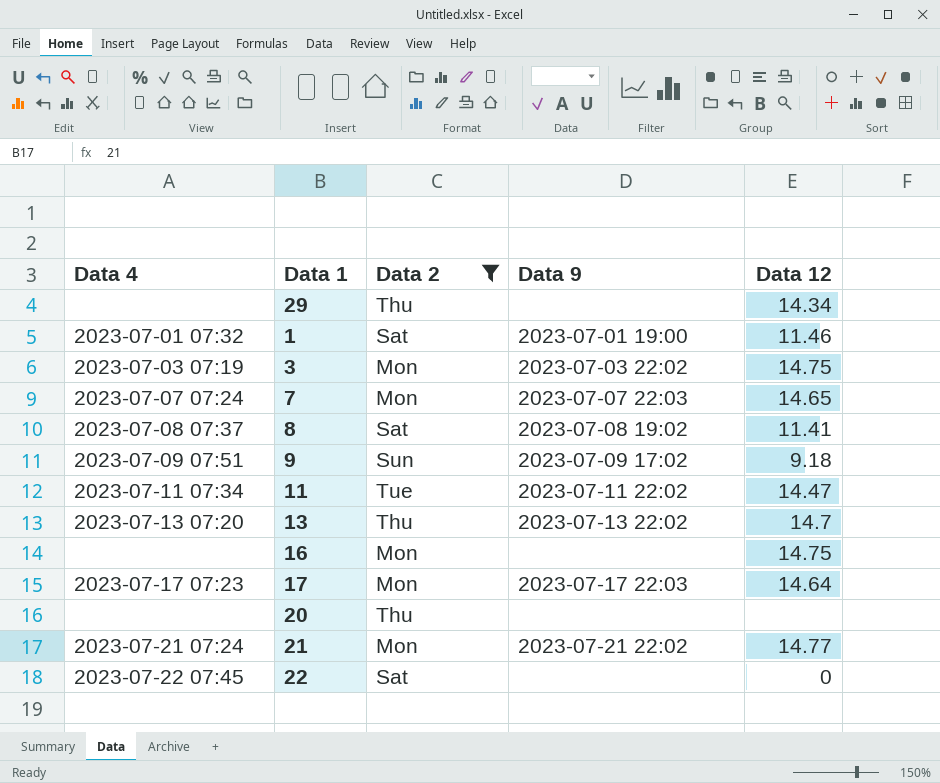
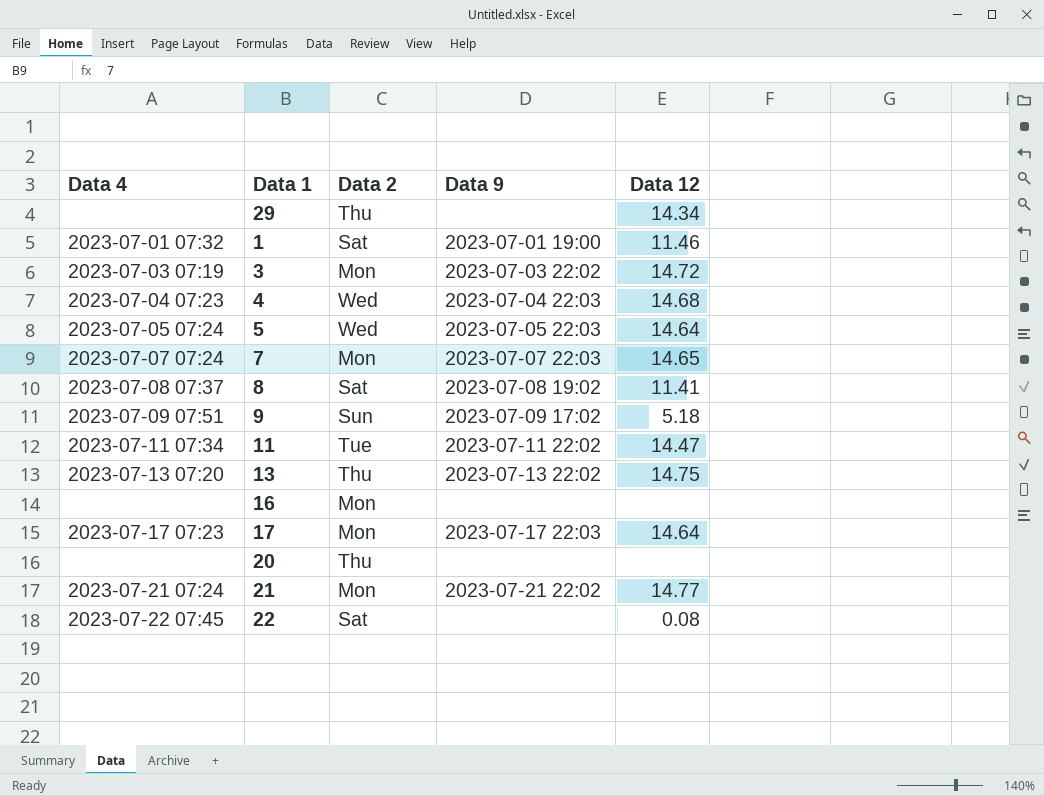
filter: Data 2 != Wed -> none
3 | Data 12: 14.75 -> 14.72
9 | Data 12: 9.18 -> 5.18
13 | Data 12: 14.7 -> 14.75
16 | Data 12: 14.75 -> none
22 | Data 12: 0 -> 0.08

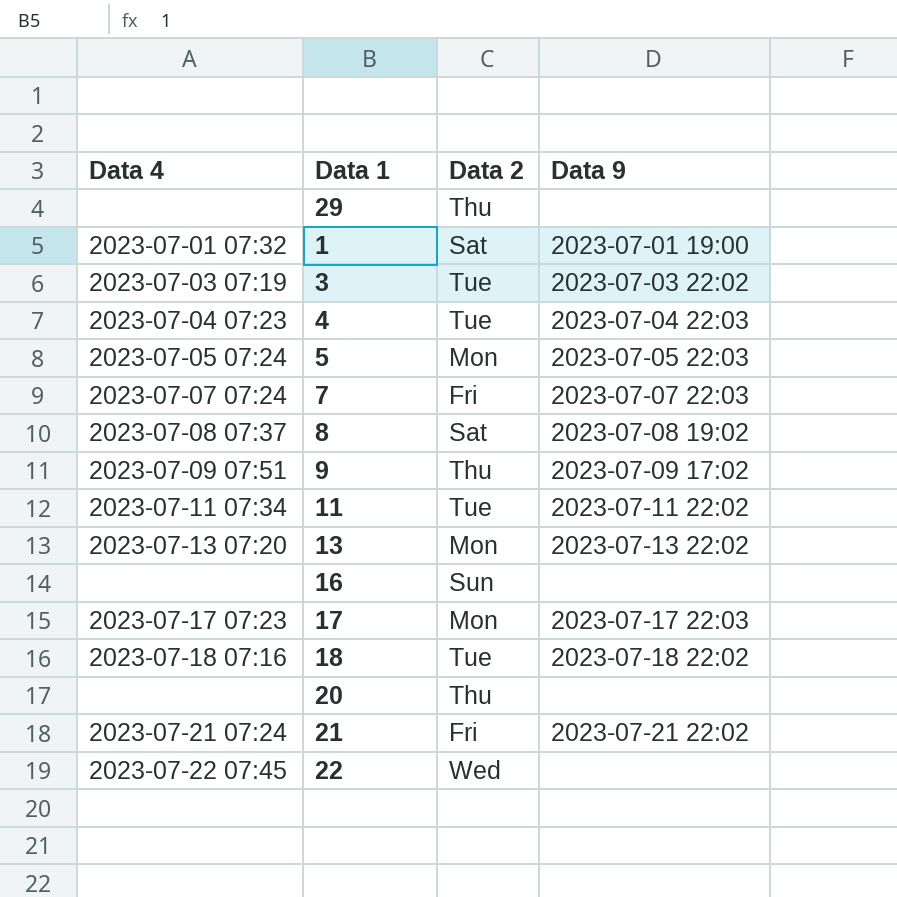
column Data 12 | position: 5 -> none
3 | Data 2: Mon -> Tue
4 | Data 2: Wed -> Tue
5 | Data 2: Wed -> Mon
7 | Data 2: Mon -> Fri
9 | Data 2: Sun -> Thu
13 | Data 2: Thu -> Mon
16 | Data 2: Mon -> Sun
row 18: none -> 2023-07-18 07:16 | Tue | 2023-07-18 22:02
21 | Data 2: Mon -> Fri
22 | Data 2: Sat -> Wed

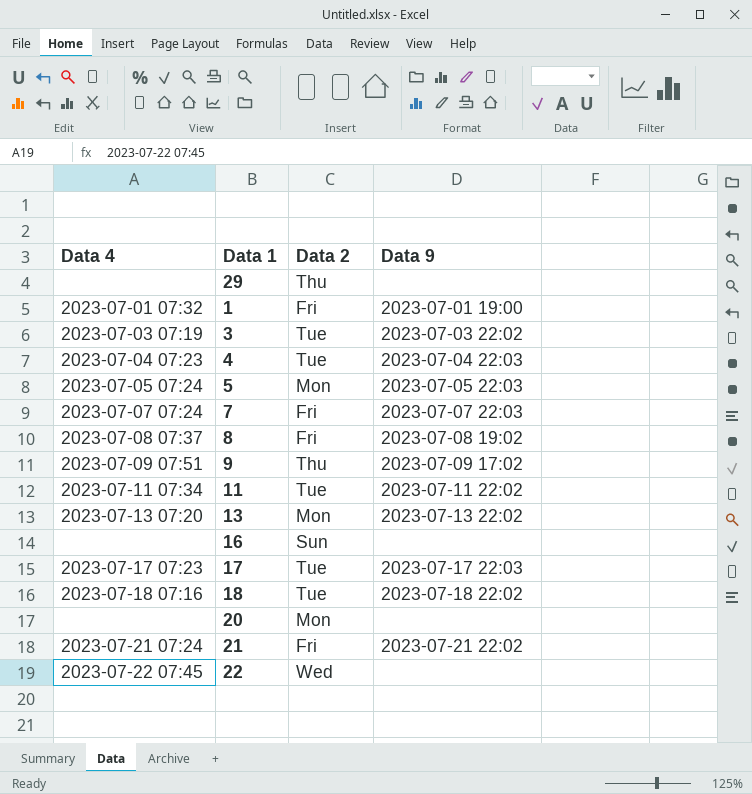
1 | Data 2: Sat -> Fri
8 | Data 2: Sat -> Fri
17 | Data 2: Mon -> Tue
20 | Data 2: Thu -> Mon

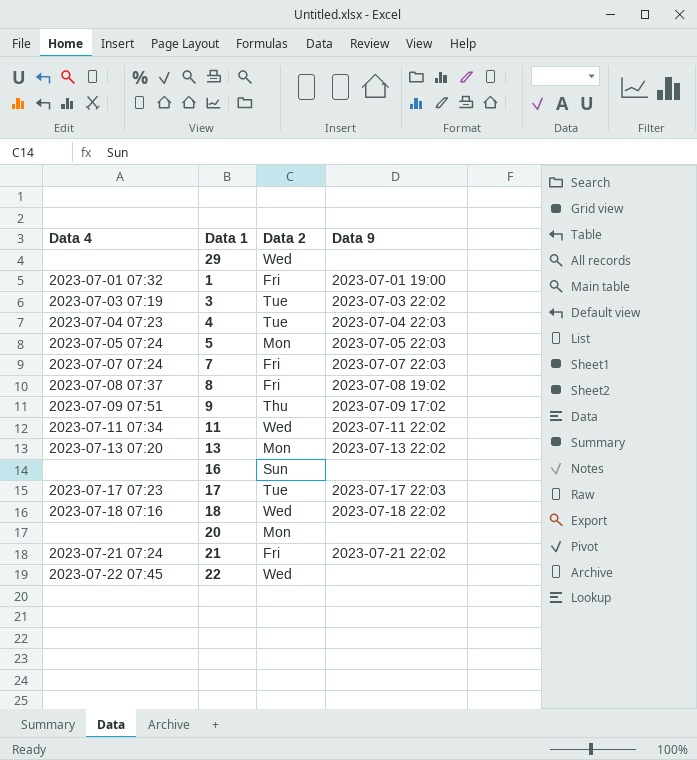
29 | Data 2: Thu -> Wed
11 | Data 2: Tue -> Wed
18 | Data 2: Tue -> Wed

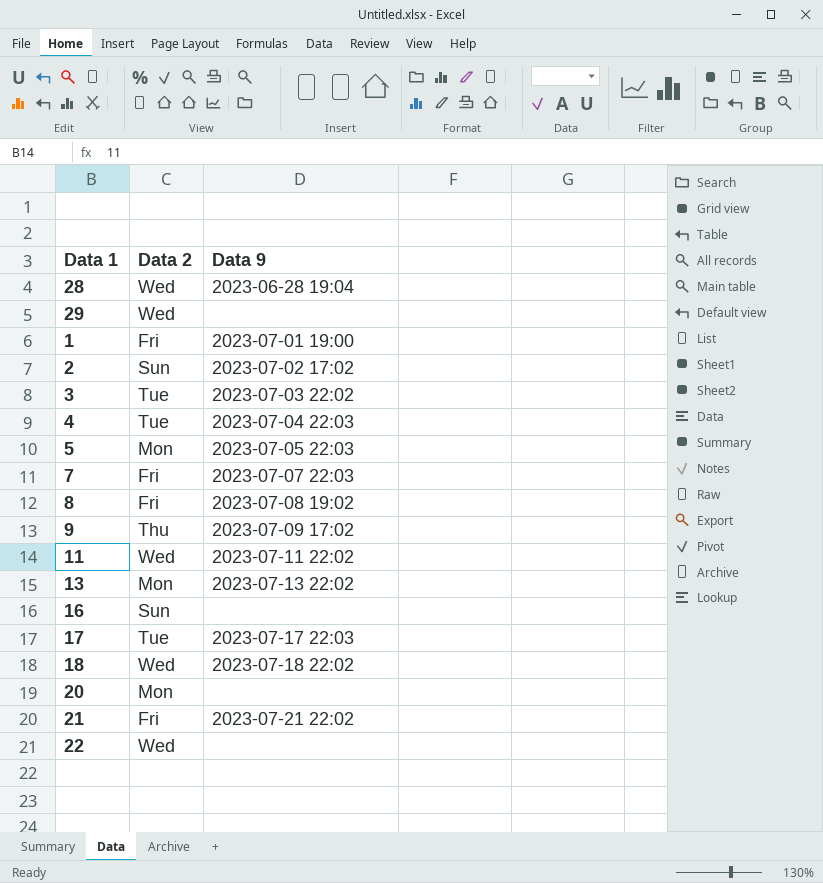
column Data 4 | position: 1 -> none
row 28: none -> Wed | 2023-06-28 19:04
row 2: none -> Sun | 2023-07-02 17:02

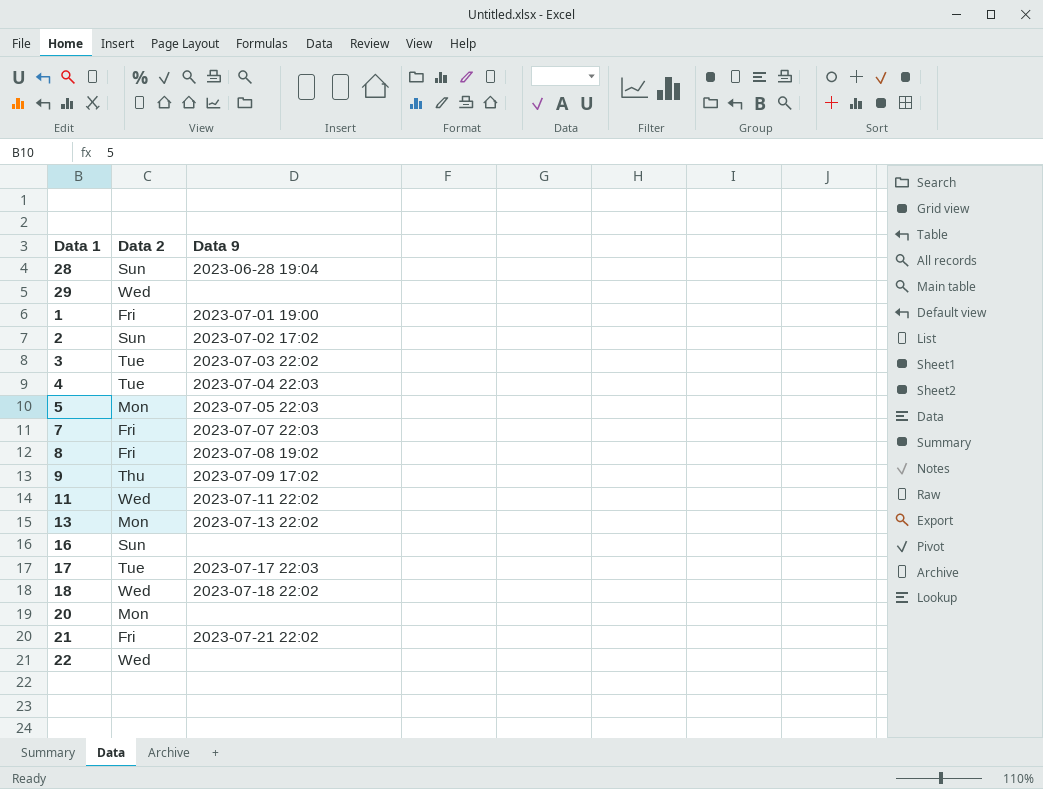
28 | Data 2: Wed -> Sun

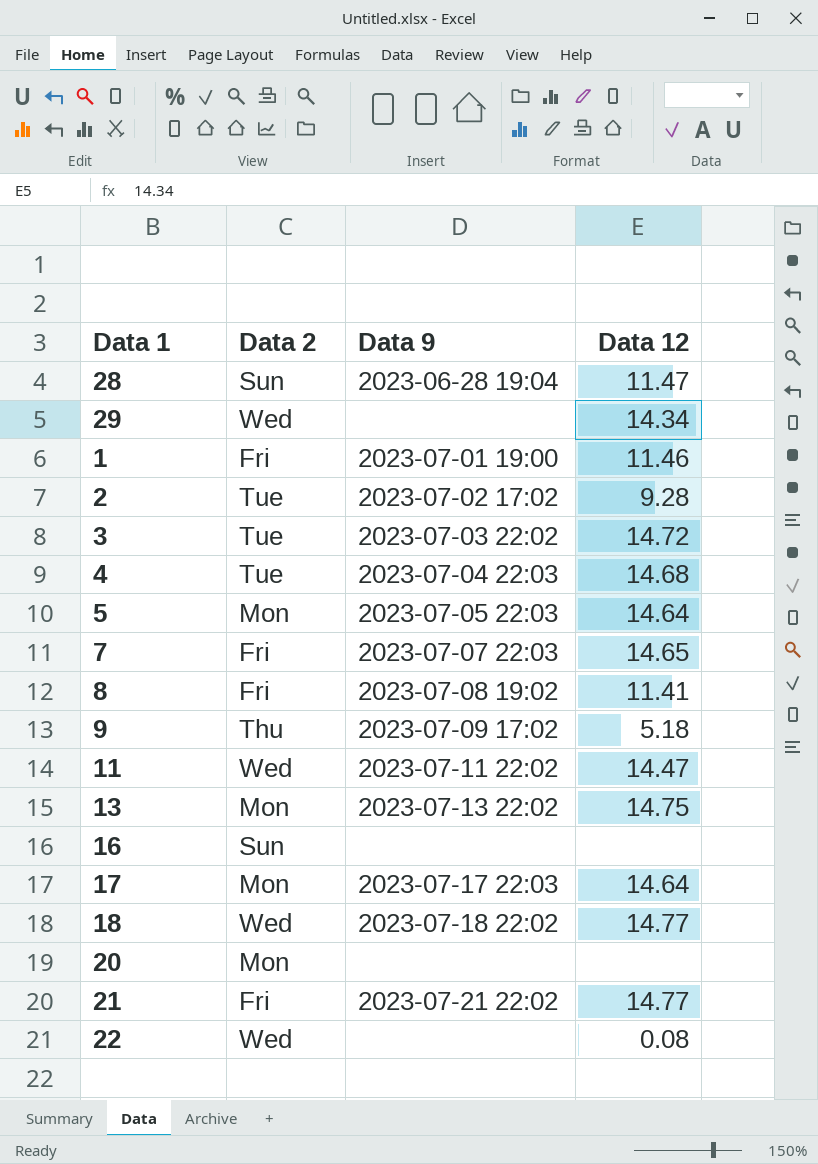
column Data 12 | position: none -> 4
2 | Data 2: Sun -> Tue
17 | Data 2: Tue -> Mon

